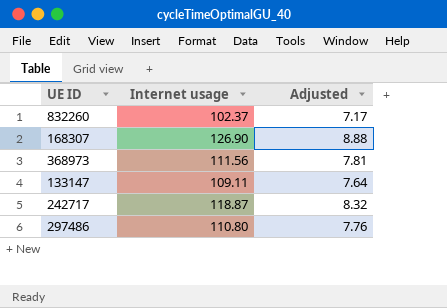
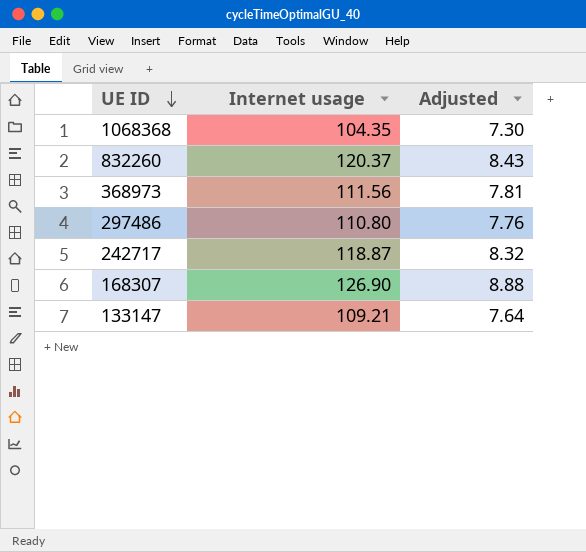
row order: none -> UE ID descending
row 1068368: none -> 104.35 | 7.30
832260 | Internet usage: 102.37 -> 120.37
832260 | Adjusted: 7.17 -> 8.43
133147 | Internet usage: 109.11 -> 109.21

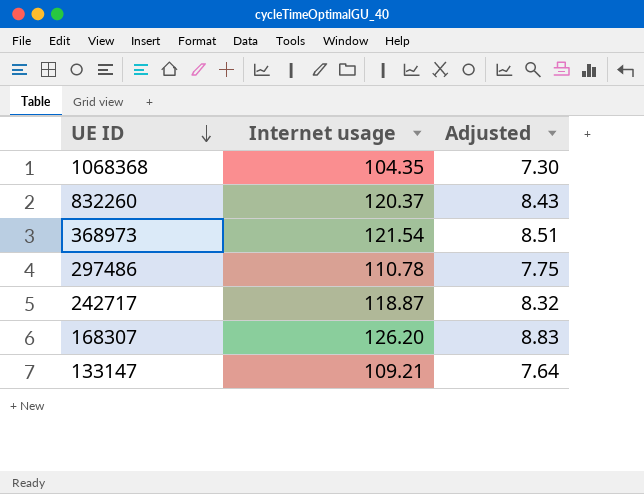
368973 | Internet usage: 111.56 -> 121.54
368973 | Adjusted: 7.81 -> 8.51
297486 | Internet usage: 110.80 -> 110.78
297486 | Adjusted: 7.76 -> 7.75
168307 | Internet usage: 126.90 -> 126.20
168307 | Adjusted: 8.88 -> 8.83

